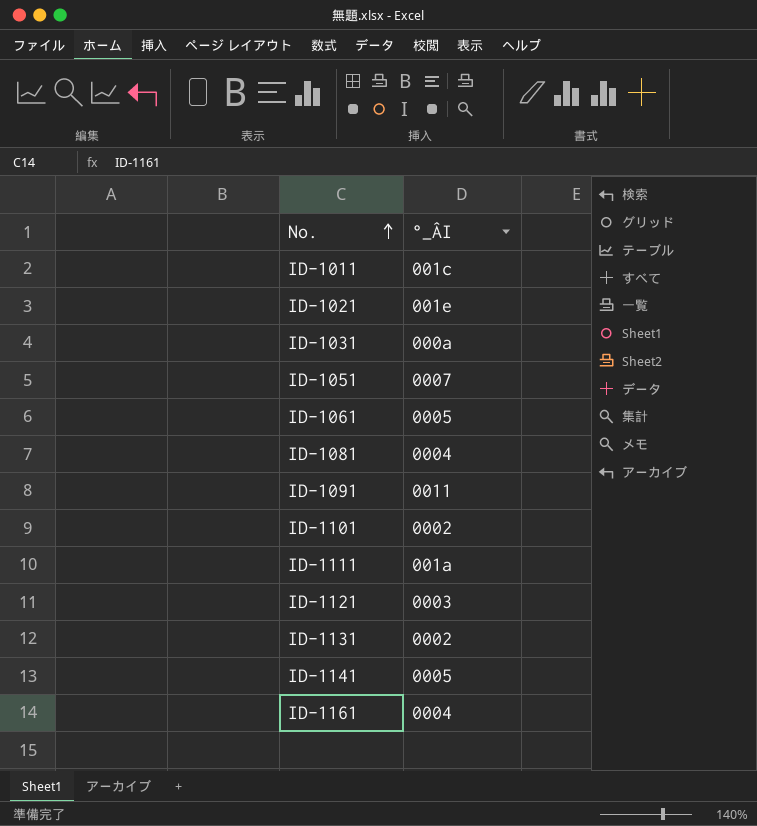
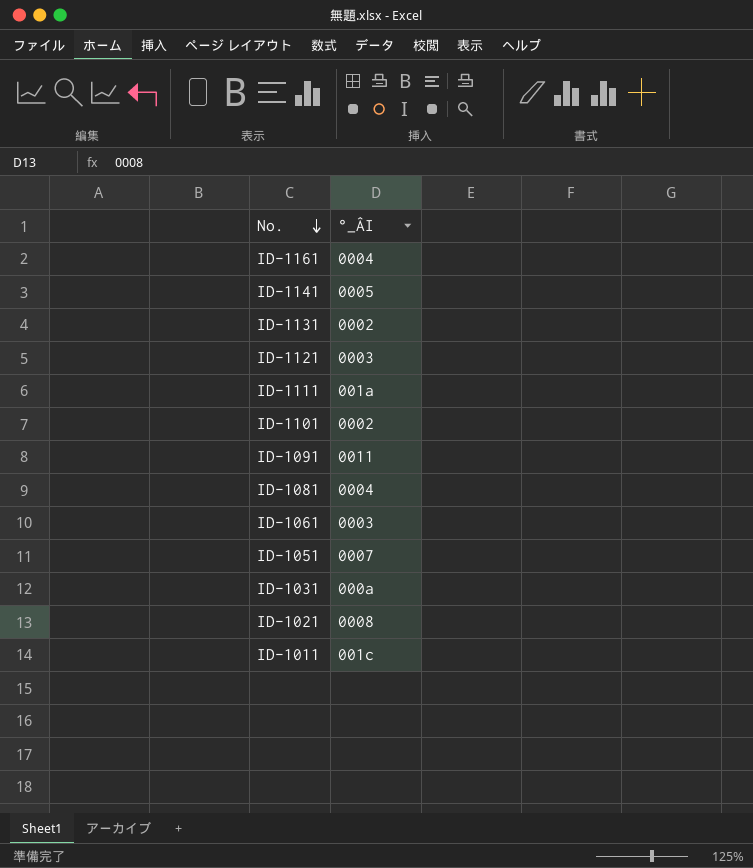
row order: No. ascending -> No. descending
ID-1061 | °_ÂI: 0005 -> 0003
ID-1021 | °_ÂI: 001e -> 0008

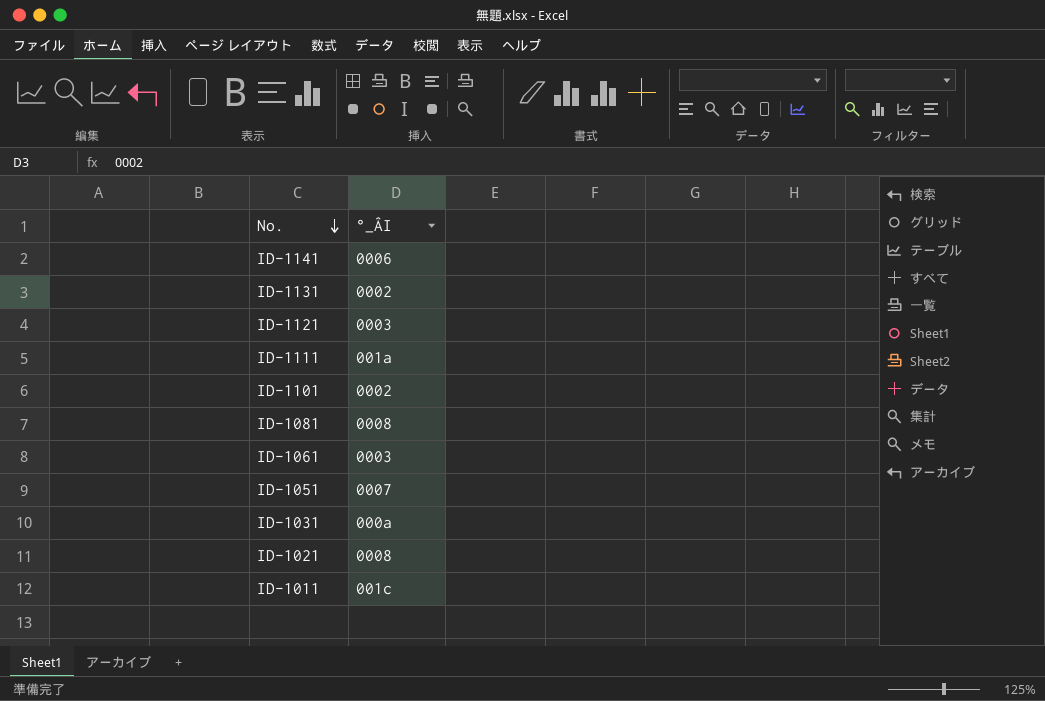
row ID-1161: 0004 -> none
row ID-1091: 0011 -> none
ID-1141 | °_ÂI: 0005 -> 0006
ID-1081 | °_ÂI: 0004 -> 0008

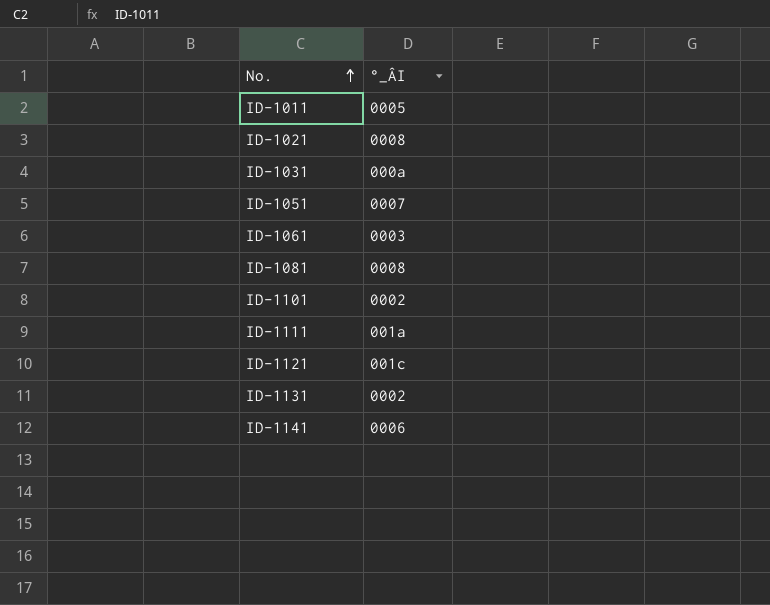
row order: No. descending -> No. ascending
ID-1011 | °_ÂI: 001c -> 0005
ID-1121 | °_ÂI: 0003 -> 001c

